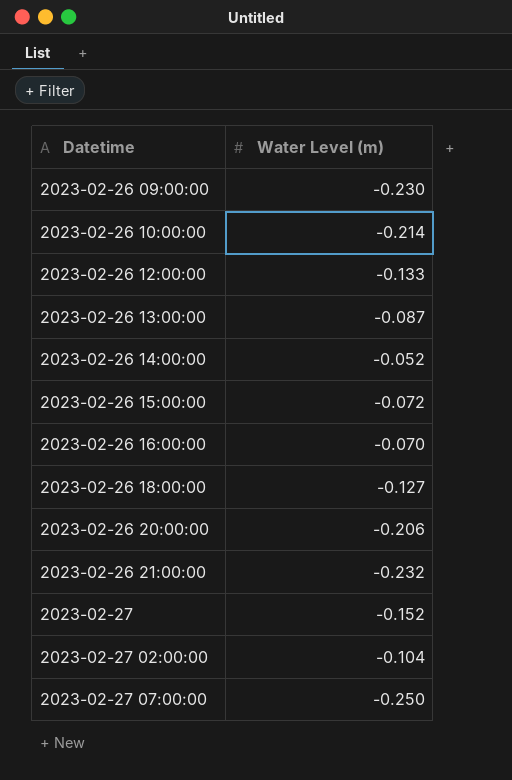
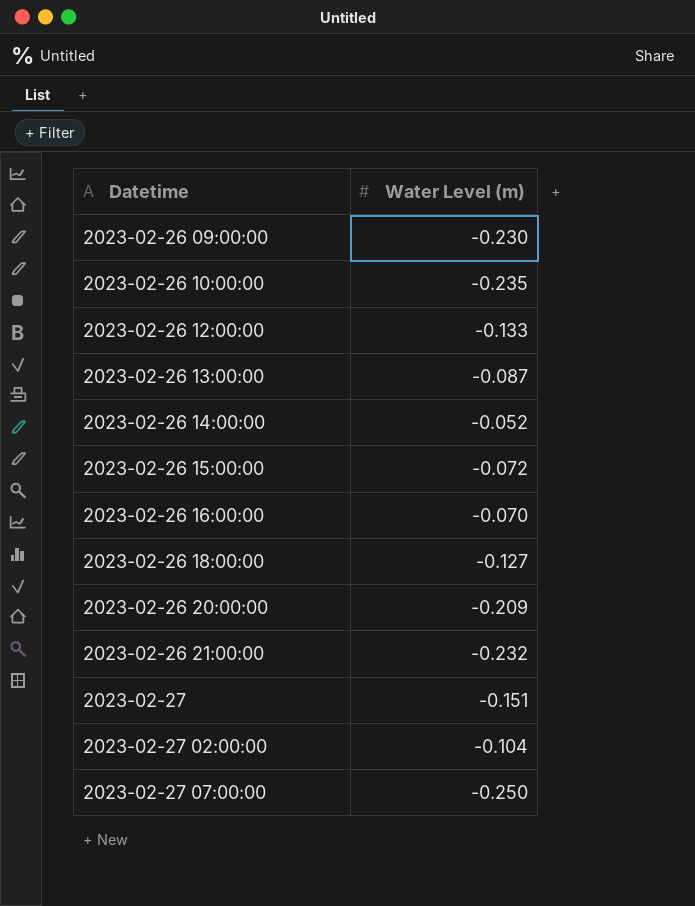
2023-02-26 10:00:00 | Water Level (m): -0.214 -> -0.235
2023-02-26 20:00:00 | Water Level (m): -0.206 -> -0.209
2023-02-27 | Water Level (m): -0.152 -> -0.151

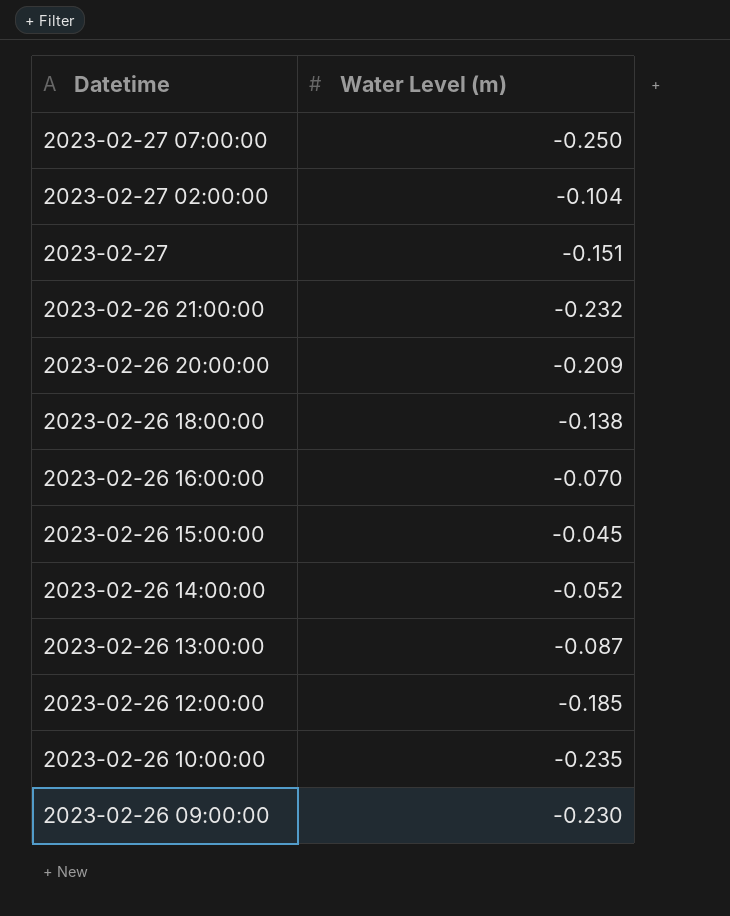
row order: Datetime ascending -> Datetime descending
2023-02-26 18:00:00 | Water Level (m): -0.127 -> -0.138
2023-02-26 15:00:00 | Water Level (m): -0.072 -> -0.045
2023-02-26 12:00:00 | Water Level (m): -0.133 -> -0.185

